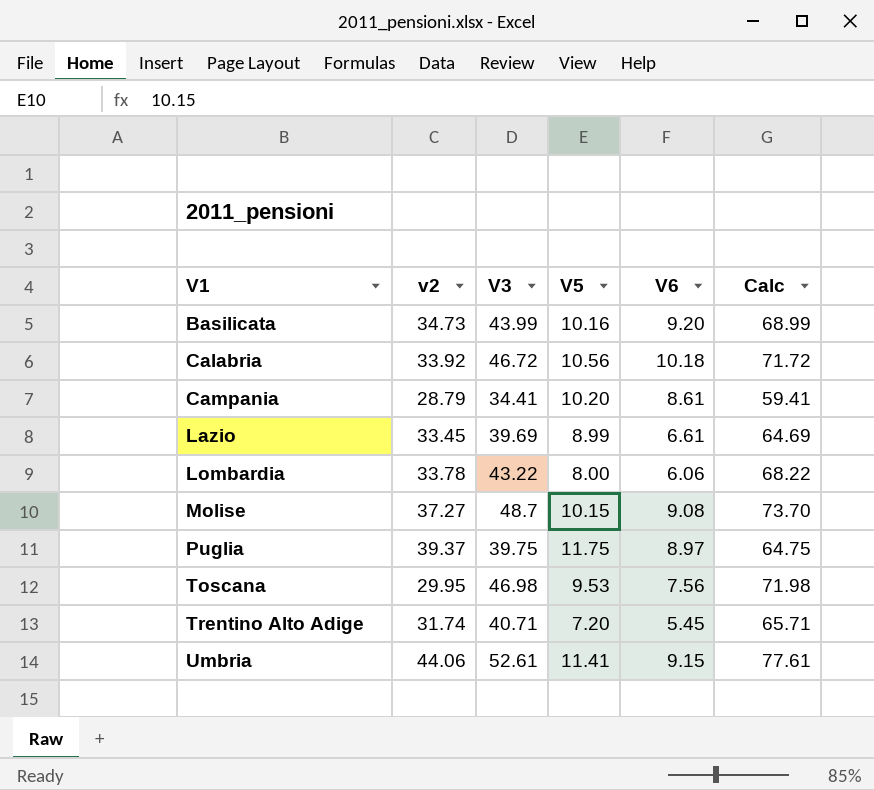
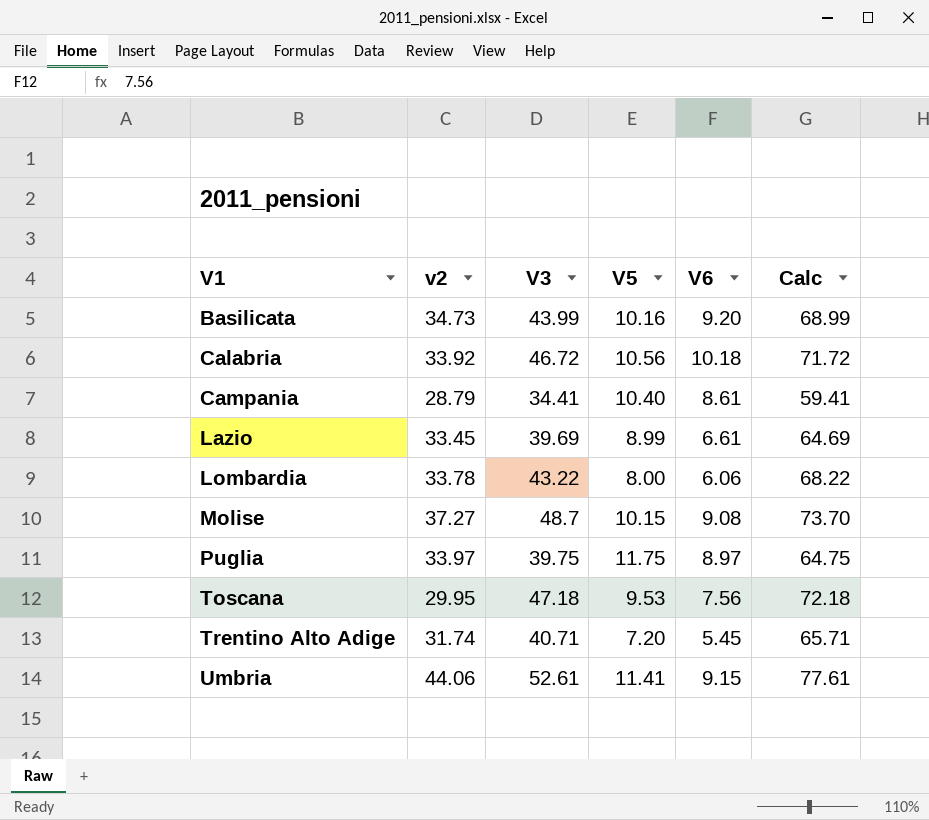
Campania | V5: 10.20 -> 10.40
Puglia | v2: 39.37 -> 33.97
Toscana | V3: 46.98 -> 47.18
Toscana | Calc: 71.98 -> 72.18

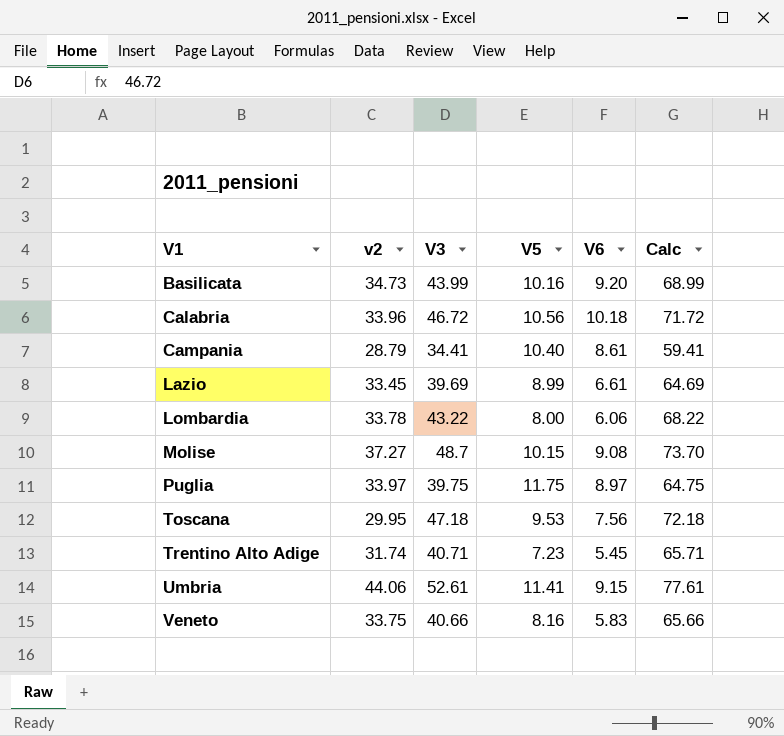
Calabria | v2: 33.92 -> 33.96
Trentino Alto Adige | V5: 7.20 -> 7.23
row Veneto: none -> 33.75 | 40.66 | 8.16 | 5.83 | 65.66

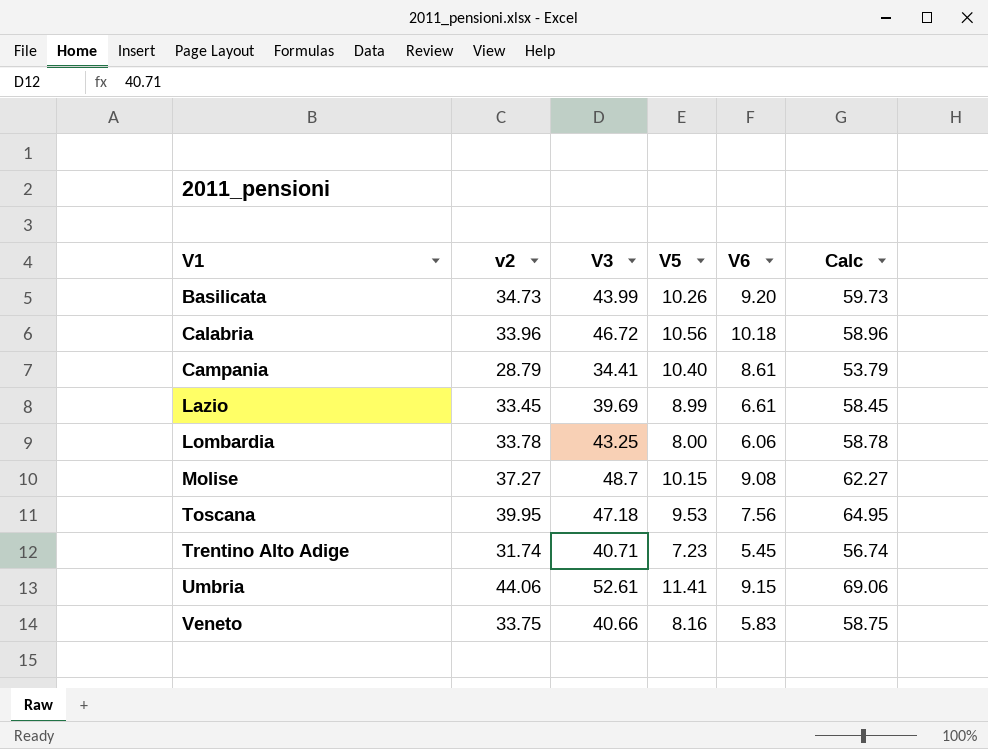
column Calc | formula: [V3] + 25 -> [v2] + 25
row Puglia: 33.97 | 39.75 | 11.75 | 8.97 | 64.75 -> none
Basilicata | V5: 10.16 -> 10.26
Lombardia | V3: 43.22 -> 43.25
Toscana | v2: 29.95 -> 39.95

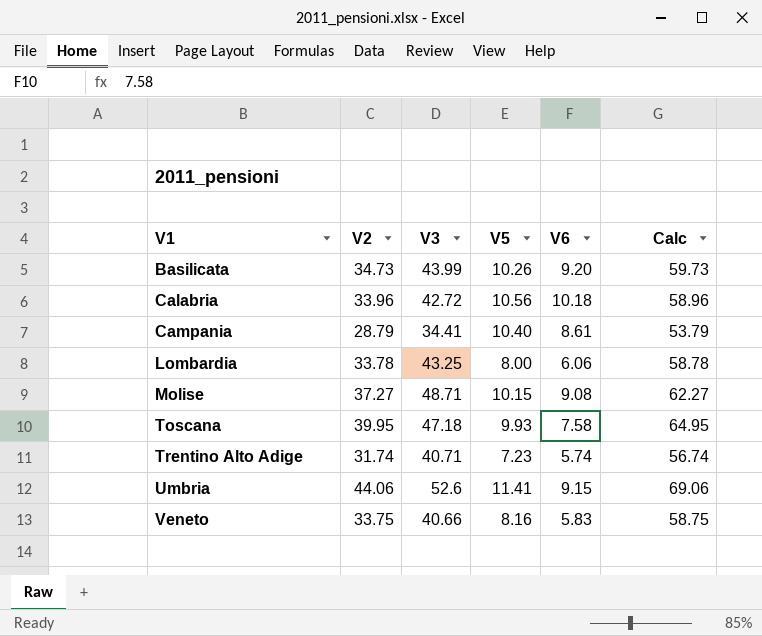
column name: v2 -> V2
row Lazio: 33.45 | 39.69 | 8.99 | 6.61 | 58.45 -> none
Calabria | V3: 46.72 -> 42.72
Molise | V3: 48.7 -> 48.71
Toscana | V5: 9.53 -> 9.93
Toscana | V6: 7.56 -> 7.58
Trentino Alto Adige | V6: 5.45 -> 5.74
Umbria | V3: 52.61 -> 52.6

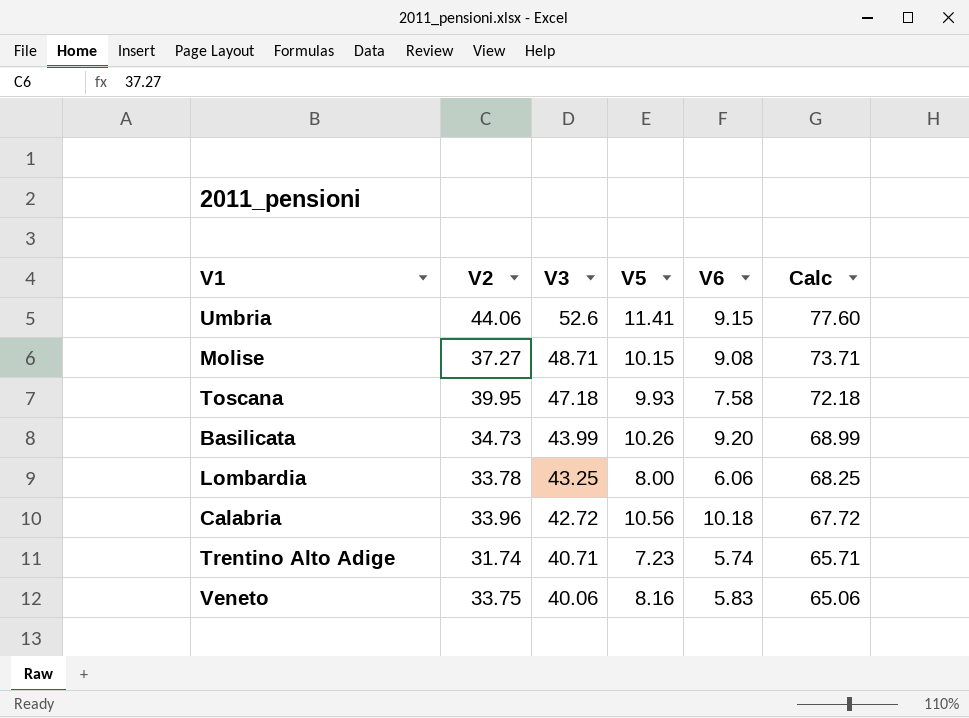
row order: V1 ascending -> V3 descending
column Calc | formula: [V2] + 25 -> [V3] + 25
row Campania: 28.79 | 34.41 | 10.40 | 8.61 | 53.79 -> none
Veneto | V3: 40.66 -> 40.06

